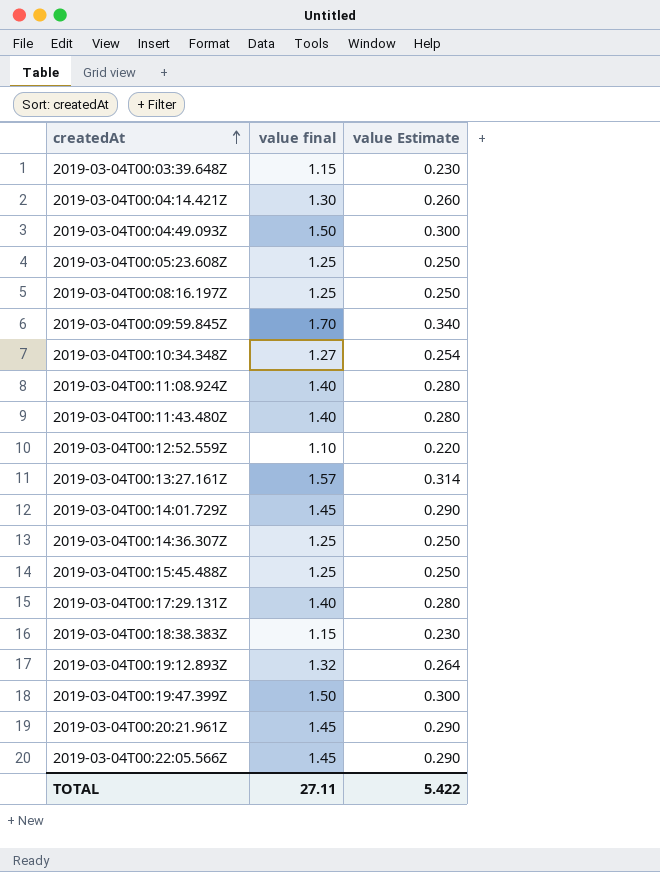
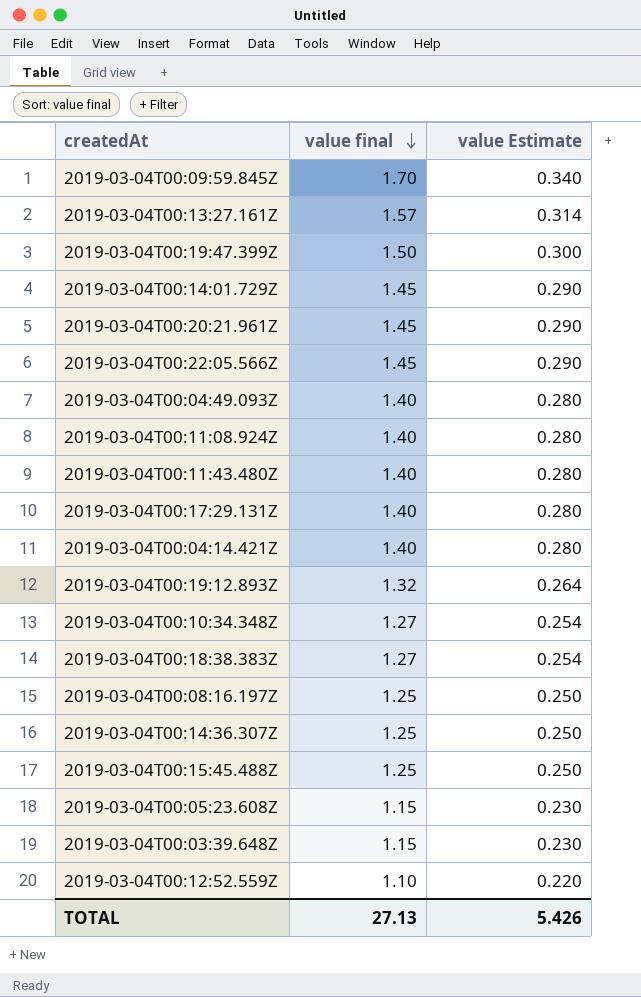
row order: createdAt ascending -> value final descending
2019-03-04T00:04:49.093Z | value final: 1.50 -> 1.40
2019-03-04T00:04:49.093Z | value Estimate: 0.300 -> 0.280
2019-03-04T00:04:14.421Z | value final: 1.30 -> 1.40
2019-03-04T00:04:14.421Z | value Estimate: 0.260 -> 0.280
2019-03-04T00:18:38.383Z | value final: 1.15 -> 1.27
2019-03-04T00:18:38.383Z | value Estimate: 0.230 -> 0.254
2019-03-04T00:05:23.608Z | value final: 1.25 -> 1.15
2019-03-04T00:05:23.608Z | value Estimate: 0.250 -> 0.230
TOTAL | value final: 27.11 -> 27.13
TOTAL | value Estimate: 5.422 -> 5.426

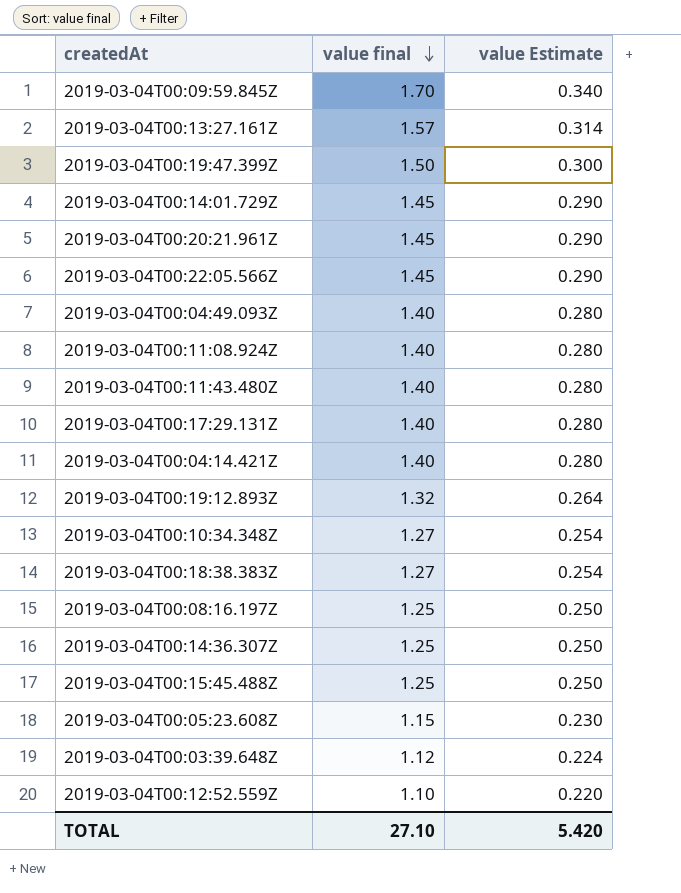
2019-03-04T00:03:39.648Z | value final: 1.15 -> 1.12
2019-03-04T00:03:39.648Z | value Estimate: 0.230 -> 0.224
TOTAL | value final: 27.13 -> 27.10
TOTAL | value Estimate: 5.426 -> 5.420

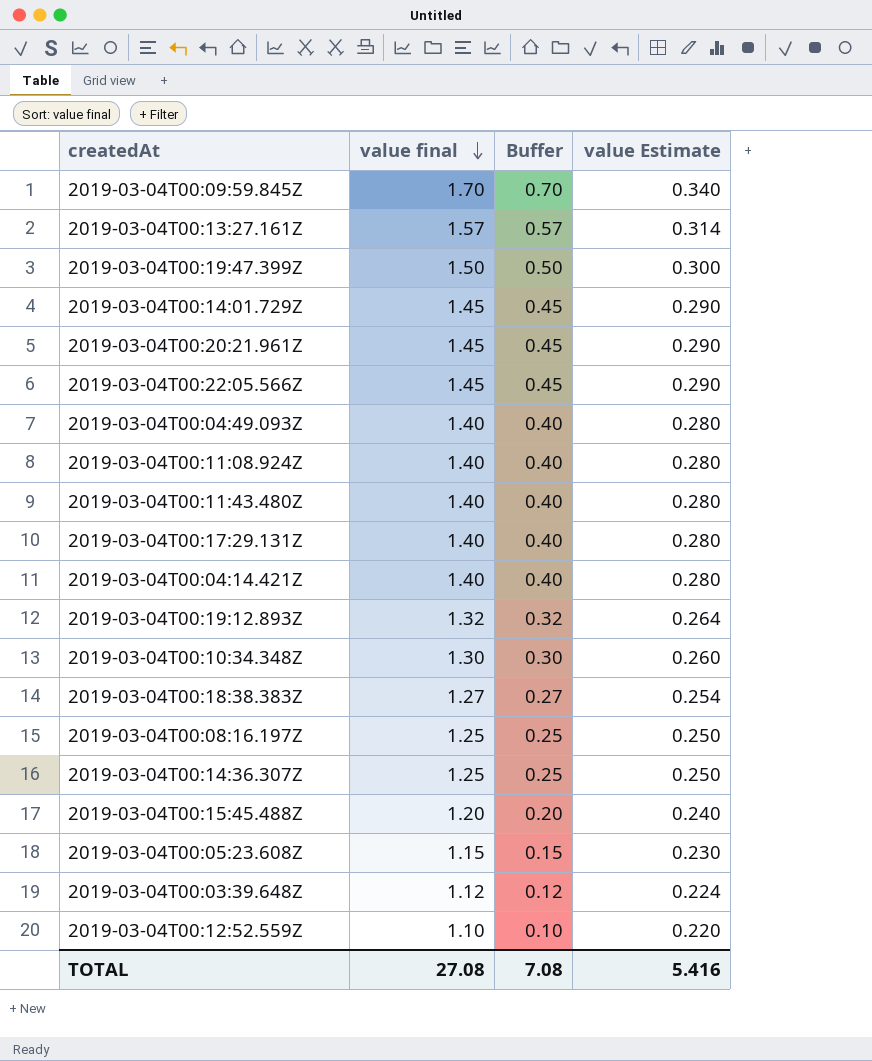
column Buffer | formula: none -> [value final] - 1
2019-03-04T00:10:34.348Z | value final: 1.27 -> 1.30
2019-03-04T00:10:34.348Z | value Estimate: 0.254 -> 0.260
2019-03-04T00:15:45.488Z | value final: 1.25 -> 1.20
2019-03-04T00:15:45.488Z | value Estimate: 0.250 -> 0.240
TOTAL | value final: 27.10 -> 27.08
TOTAL | value Estimate: 5.420 -> 5.416

